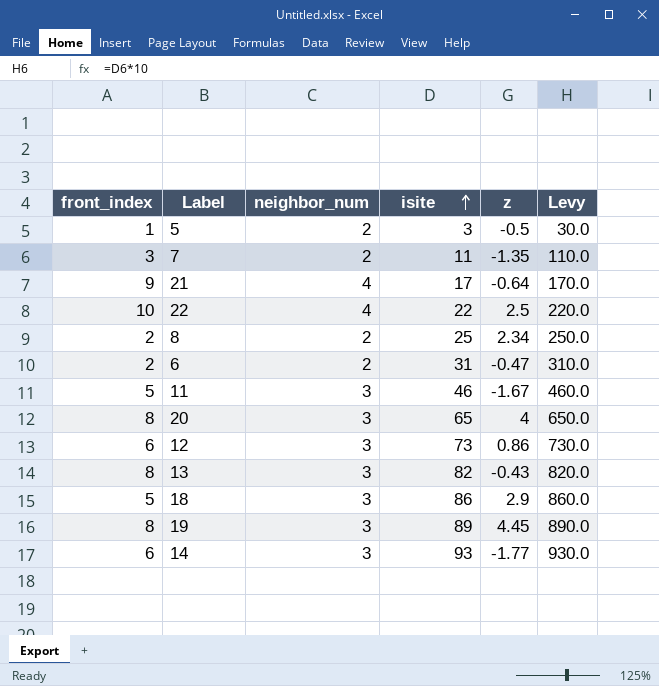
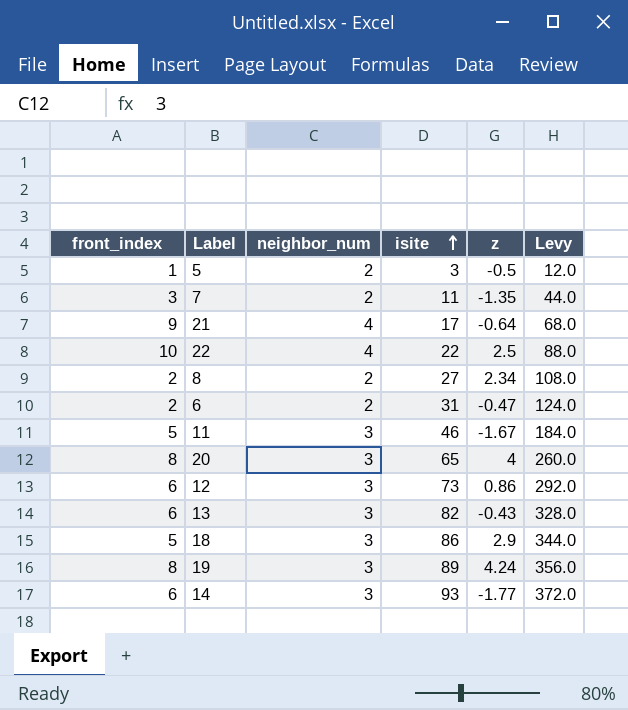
column Levy | formula: [isite] * 10 -> [isite] * 4
8 | isite: 25 -> 27
13 | front_index: 8 -> 6
19 | z: 4.45 -> 4.24

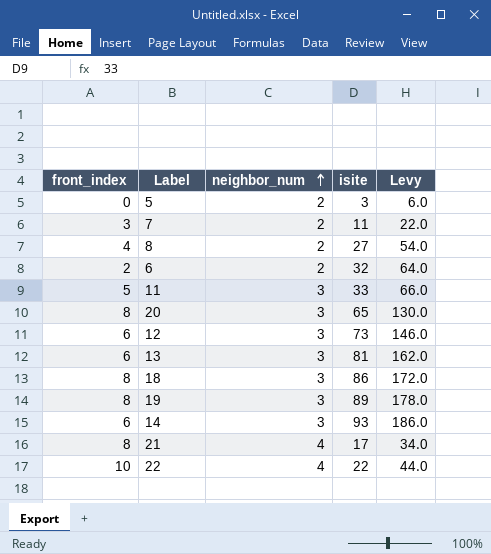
row order: isite ascending -> neighbor_num ascending
column z | position: 5 -> none
column Levy | formula: [isite] * 4 -> [isite] * 2
5 | front_index: 1 -> 0
8 | front_index: 2 -> 4
6 | isite: 31 -> 32
11 | isite: 46 -> 33
13 | isite: 82 -> 81
18 | front_index: 5 -> 8
21 | front_index: 9 -> 8

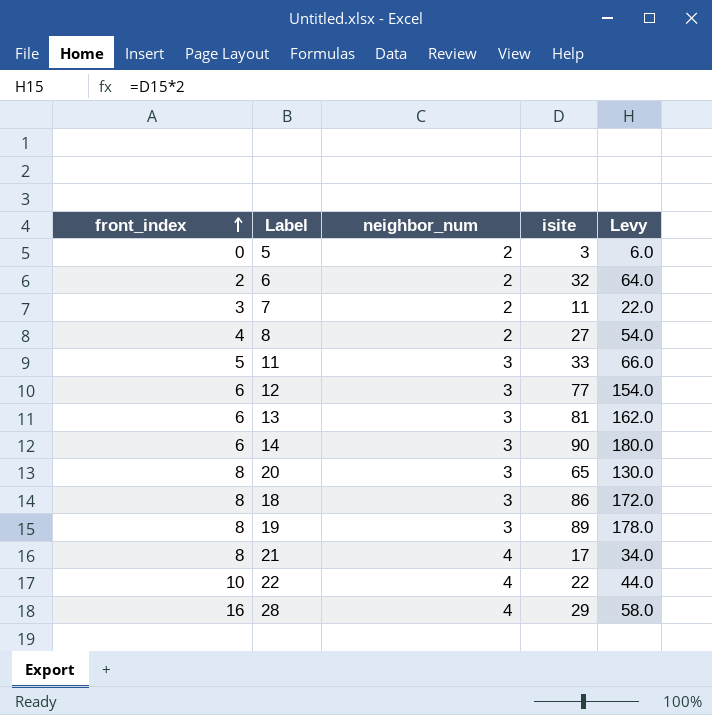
row order: neighbor_num ascending -> front_index ascending
12 | isite: 73 -> 77
12 | Levy: 146.0 -> 154.0
14 | isite: 93 -> 90
14 | Levy: 186.0 -> 180.0
row 28: none -> 16 | 4 | 29 | 58.0

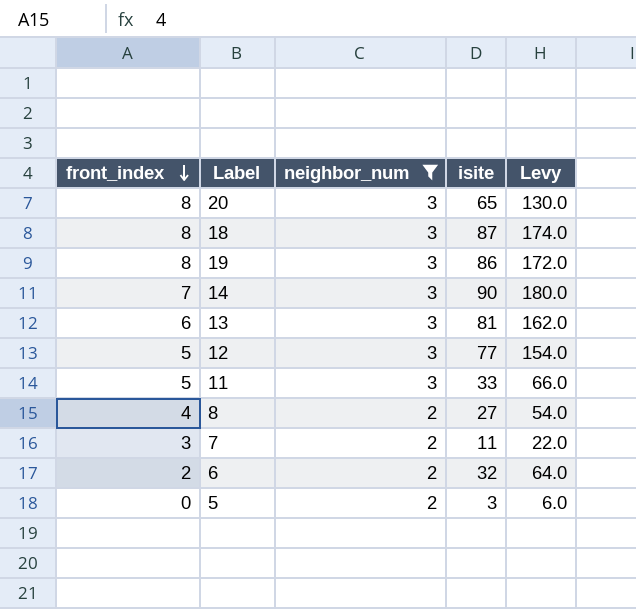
filter: none -> neighbor_num != 4
row order: front_index ascending -> front_index descending
18 | isite: 86 -> 87
18 | Levy: 172.0 -> 174.0
19 | isite: 89 -> 86
19 | Levy: 178.0 -> 172.0
14 | front_index: 6 -> 7
12 | front_index: 6 -> 5

